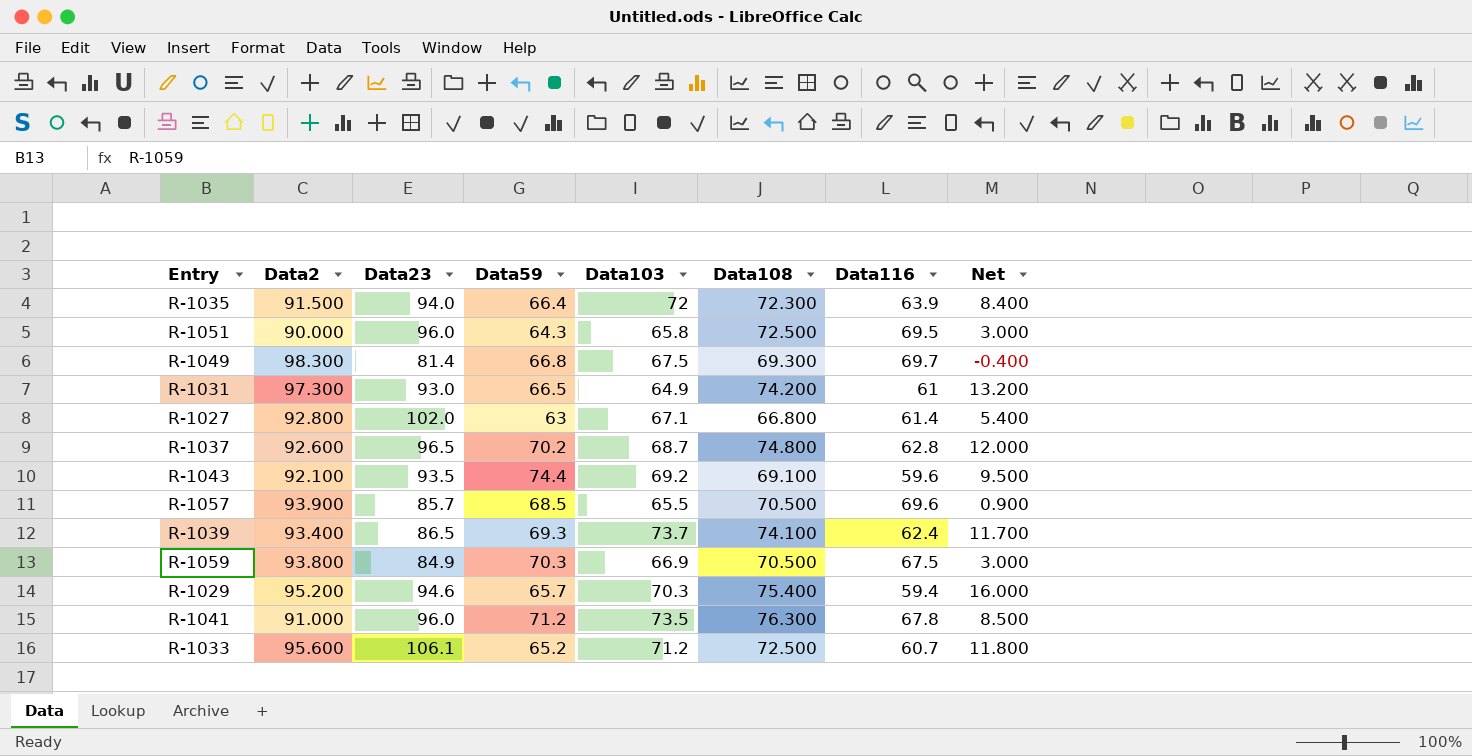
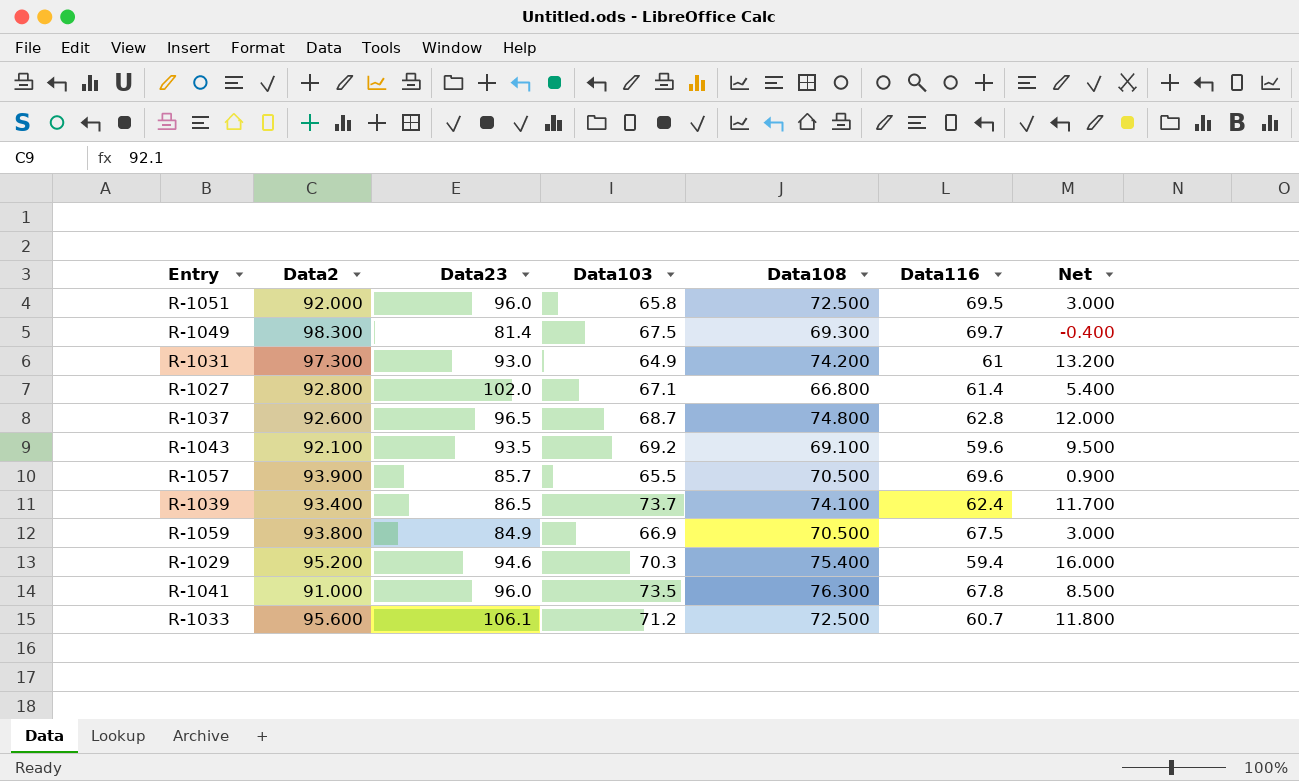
column Data59 | position: 4 -> none
row R-1035: 91.500 | 94.0 | 66.4 | 72 | 72.300 | 63.9 | 8.400 -> none
R-1051 | Data2: 90.000 -> 92.000

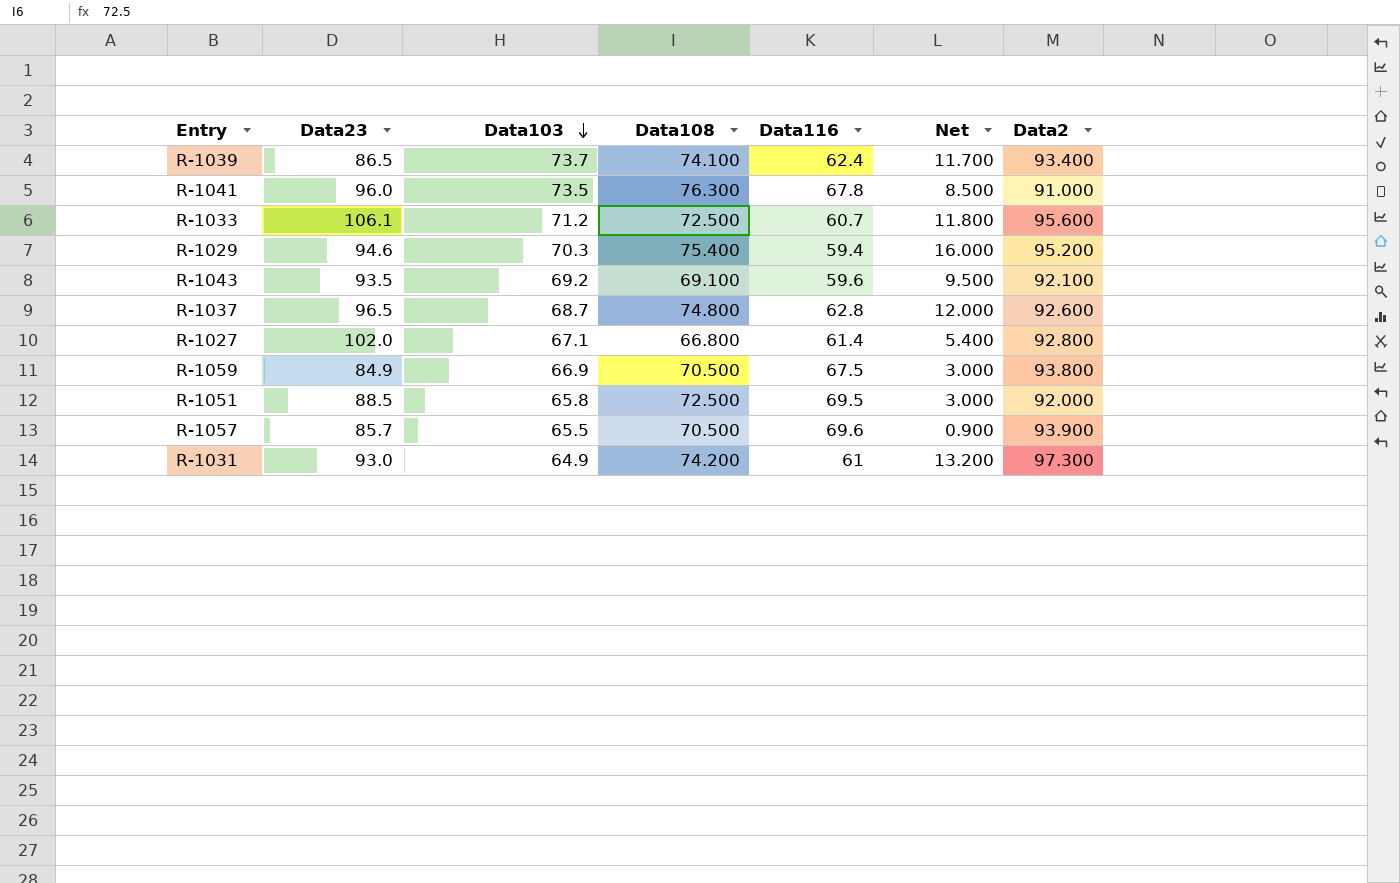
row order: none -> Data103 descending
column Data2 | position: 2 -> 7
row R-1049: 98.300 | 81.4 | 67.5 | 69.300 | 69.7 | -0.400 -> none
R-1051 | Data23: 96.0 -> 88.5

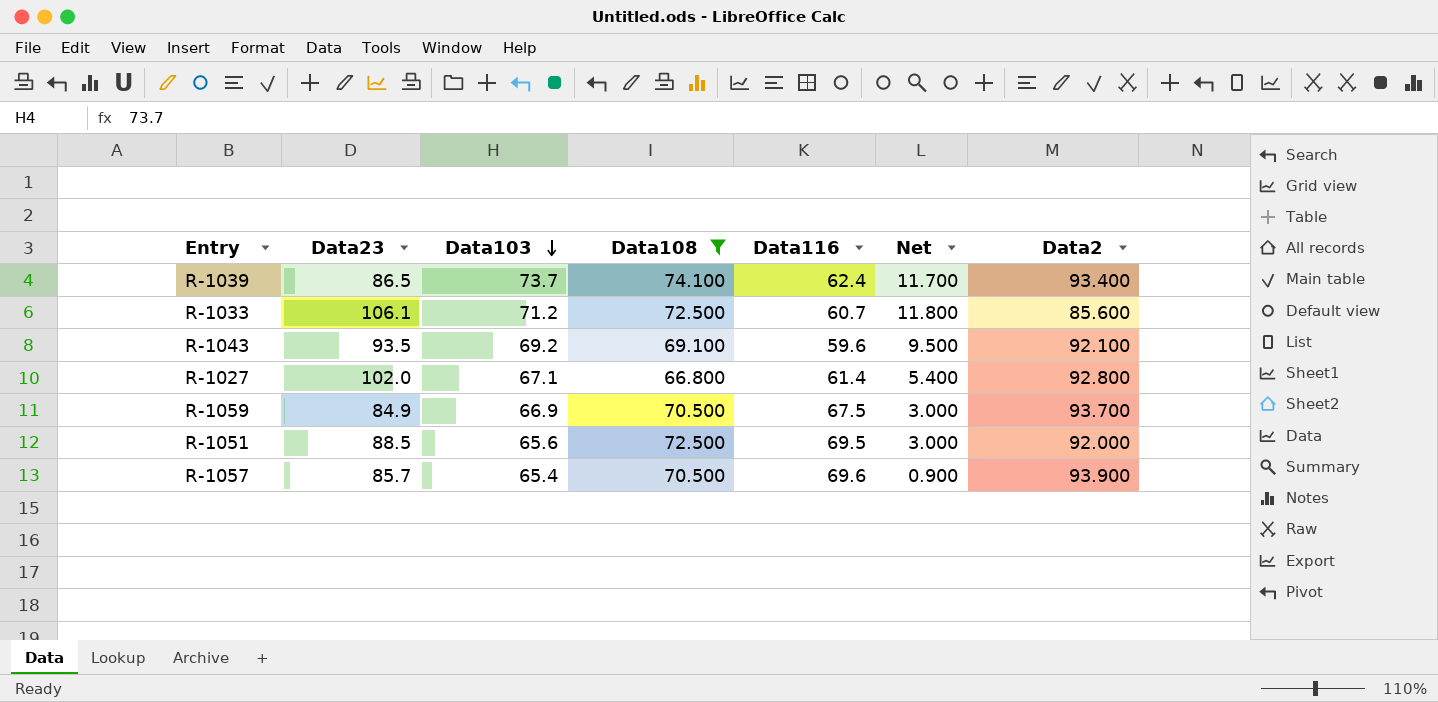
filter: none -> Data108 <= 74.100
R-1033 | Data2: 95.600 -> 85.600
R-1059 | Data2: 93.800 -> 93.700
R-1051 | Data103: 65.8 -> 65.6
R-1057 | Data103: 65.5 -> 65.4

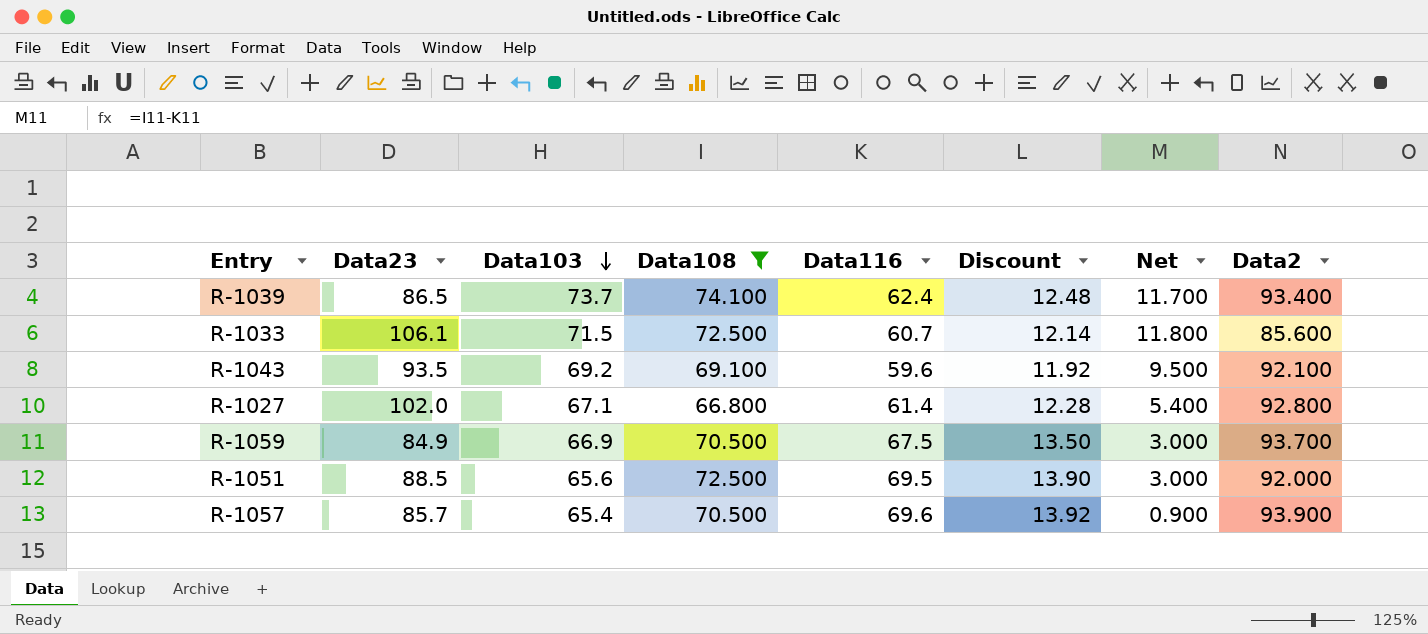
column Discount | formula: none -> [Data116] * 0.2
R-1033 | Data103: 71.2 -> 71.5

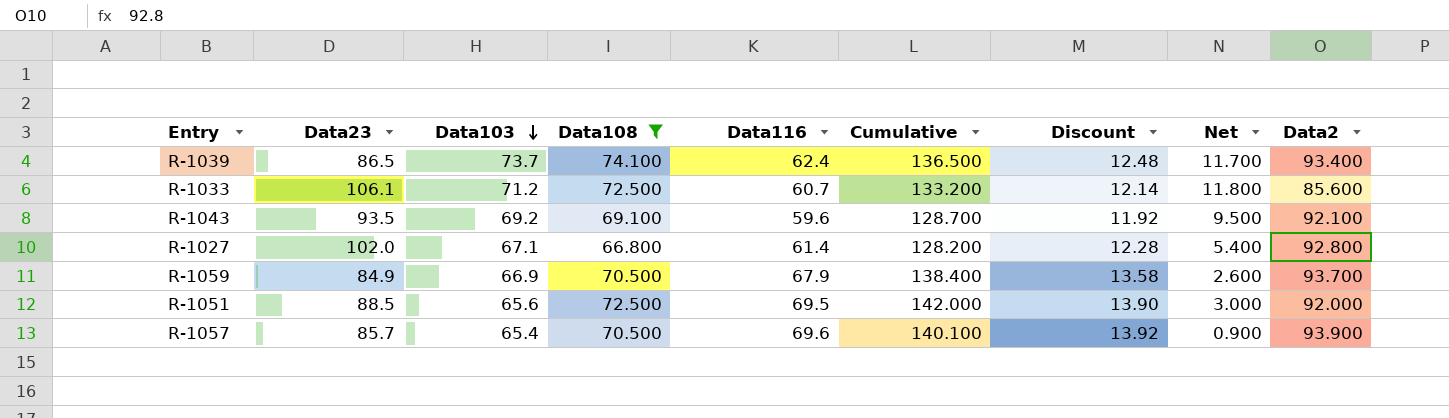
column Cumulative | formula: none -> [Data108] + [Data116]
R-1033 | Data103: 71.5 -> 71.2
R-1059 | Data116: 67.5 -> 67.9
R-1059 | Discount: 13.50 -> 13.58
R-1059 | Net: 3.000 -> 2.600

